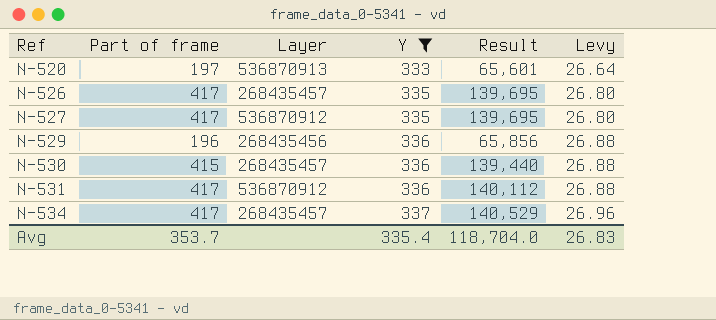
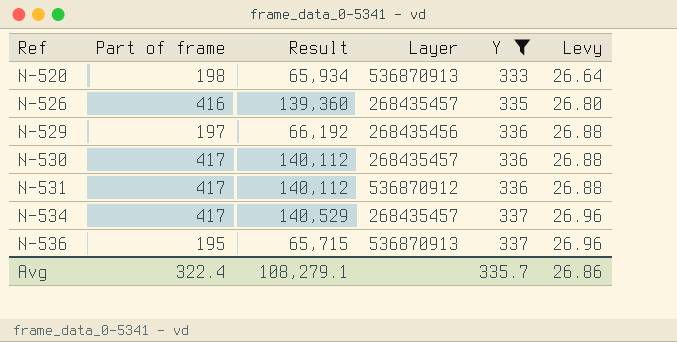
column Result | position: 5 -> 3
row N-527: 417 | 536870912 | 335 | 139,695 | 26.80 -> none
N-520 | Part of frame: 197 -> 198
N-520 | Result: 65,601 -> 65,934
N-526 | Part of frame: 417 -> 416
N-526 | Result: 139,695 -> 139,360
N-529 | Part of frame: 196 -> 197
N-529 | Result: 65,856 -> 66,192
N-530 | Part of frame: 415 -> 417
N-530 | Result: 139,440 -> 140,112
row N-536: none -> 195 | 65,715 | 536870913 | 337 | 26.96
Avg | Part of frame: 353.7 -> 322.4
Avg | Result: 118,704.0 -> 108,279.1
Avg | Y: 335.4 -> 335.7
Avg | Levy: 26.83 -> 26.86

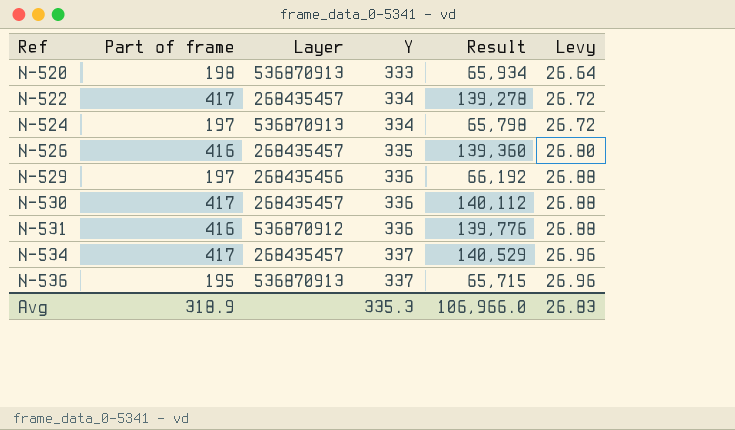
filter: Y != 334 -> none
column Result | position: 3 -> 5
N-531 | Part of frame: 417 -> 416
N-531 | Result: 140,112 -> 139,776
Avg | Part of frame: 322.4 -> 318.9
Avg | Y: 335.7 -> 335.3
Avg | Result: 108,279.1 -> 106,966.0
Avg | Levy: 26.86 -> 26.83

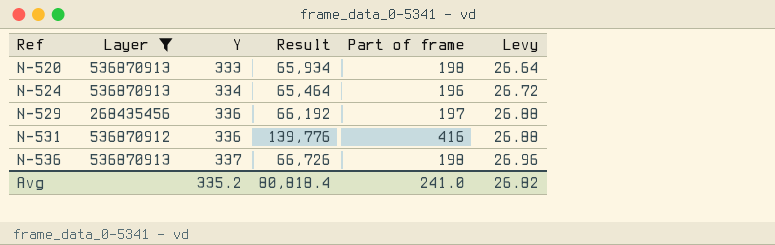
filter: none -> Layer != 268435457
column Part of frame | position: 2 -> 5
N-524 | Result: 65,798 -> 65,464
N-524 | Part of frame: 197 -> 196
N-536 | Result: 65,715 -> 66,726
N-536 | Part of frame: 195 -> 198
Avg | Y: 335.3 -> 335.2
Avg | Result: 106,966.0 -> 80,818.4
Avg | Part of frame: 318.9 -> 241.0
Avg | Levy: 26.83 -> 26.82

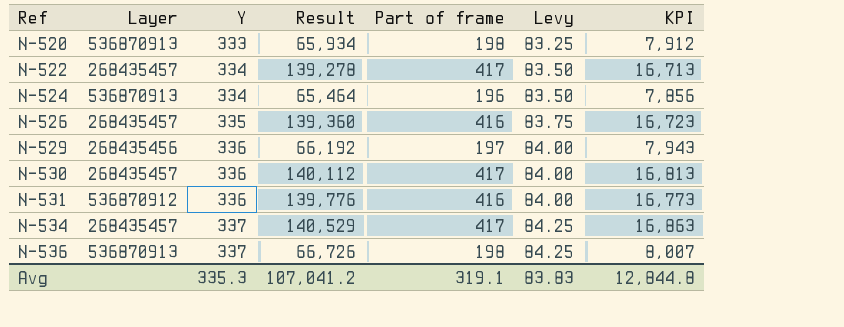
filter: Layer != 268435457 -> none
column Levy | formula: [Y] * 0.08 -> [Y] * 0.25
column KPI | formula: none -> [Result] * 0.12
Avg | Y: 335.2 -> 335.3
Avg | Result: 80,818.4 -> 107,041.2
Avg | Part of frame: 241.0 -> 319.1
Avg | Levy: 26.82 -> 83.83

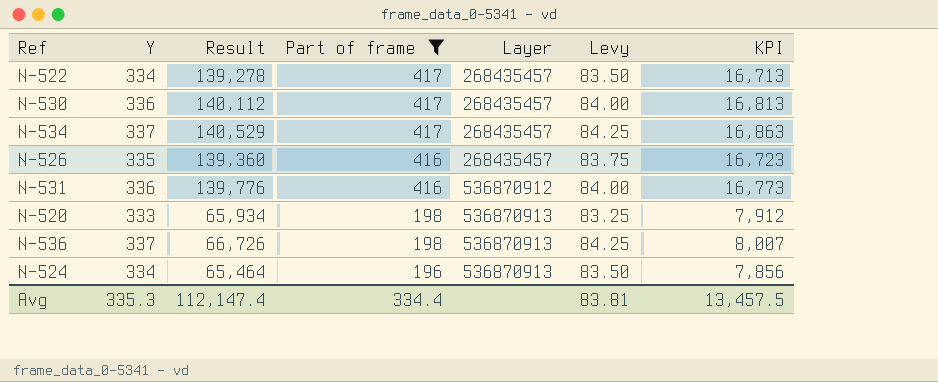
filter: none -> Part of frame != 197
row order: Ref ascending -> Part of frame descending
column Layer | position: 2 -> 5
Avg | Result: 107,041.2 -> 112,147.4
Avg | Part of frame: 319.1 -> 334.4
Avg | Levy: 83.83 -> 83.81
Avg | KPI: 12,844.8 -> 13,457.5

